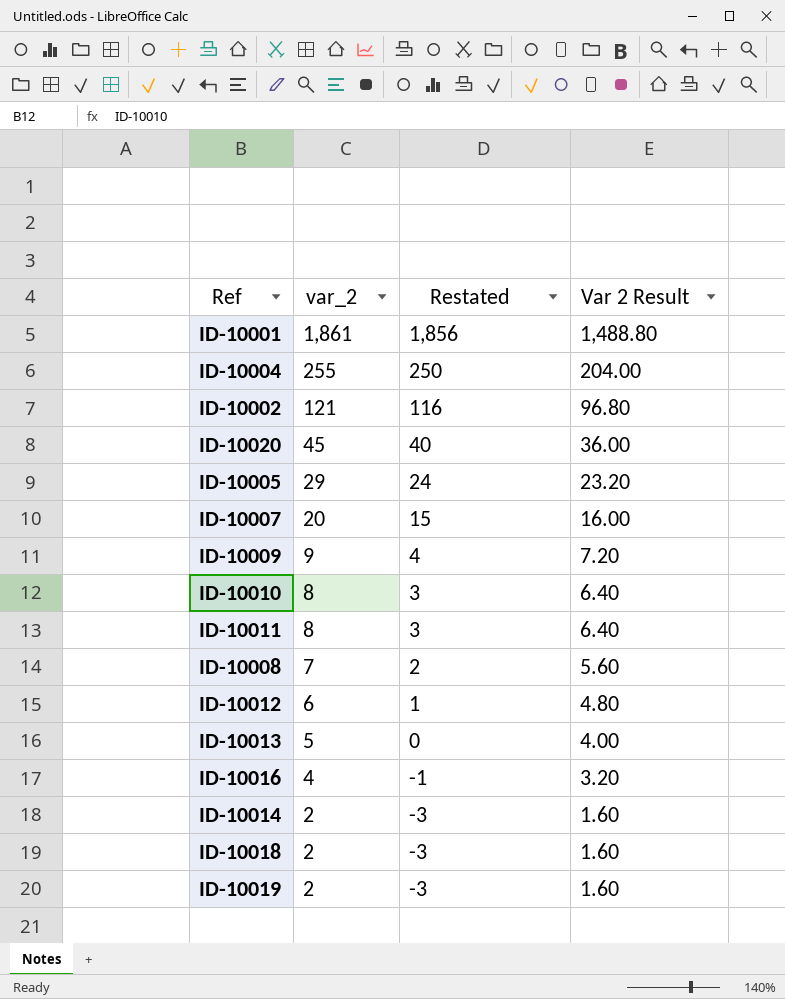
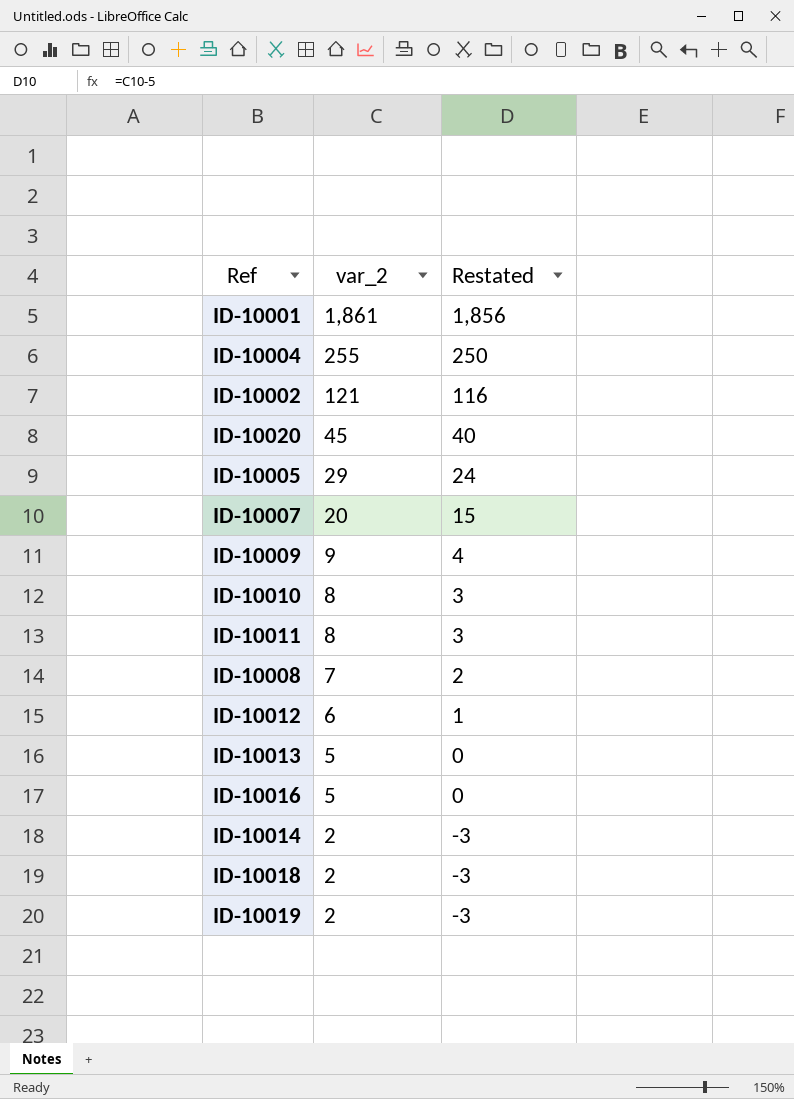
column Var 2 Result | formula: [var_2] * 0.8 -> none
ID-10016 | var_2: 4 -> 5
ID-10016 | Restated: -1 -> 0

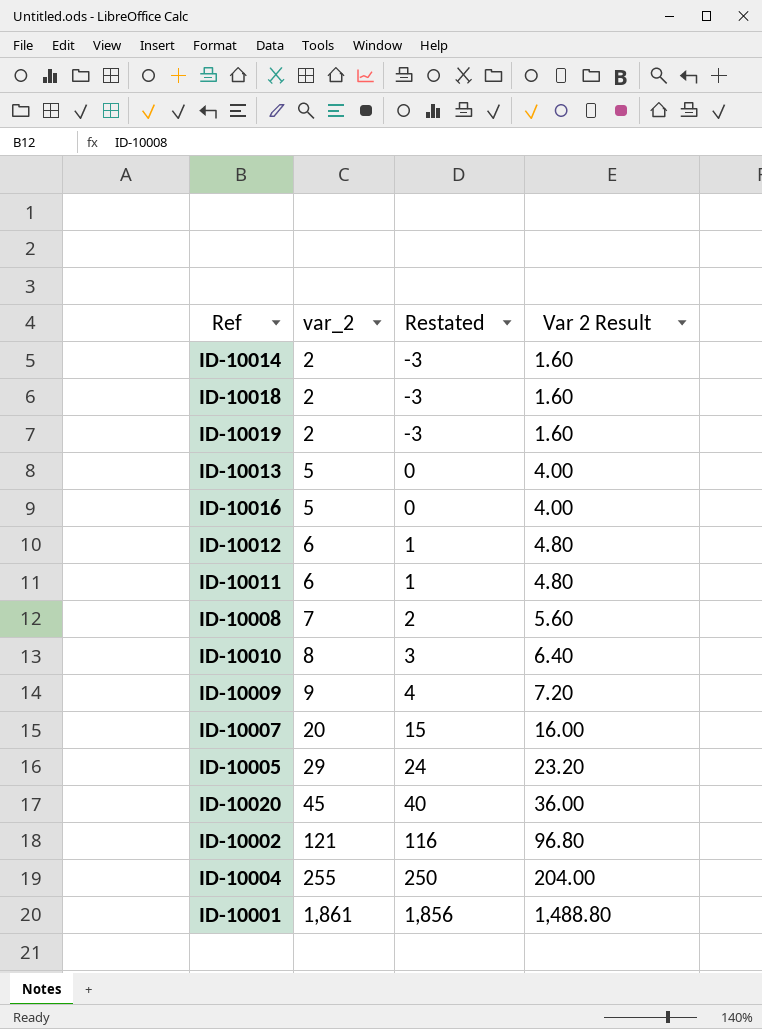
row order: var_2 descending -> var_2 ascending
column Var 2 Result | formula: none -> [var_2] * 0.8
ID-10011 | var_2: 8 -> 6
ID-10011 | Restated: 3 -> 1

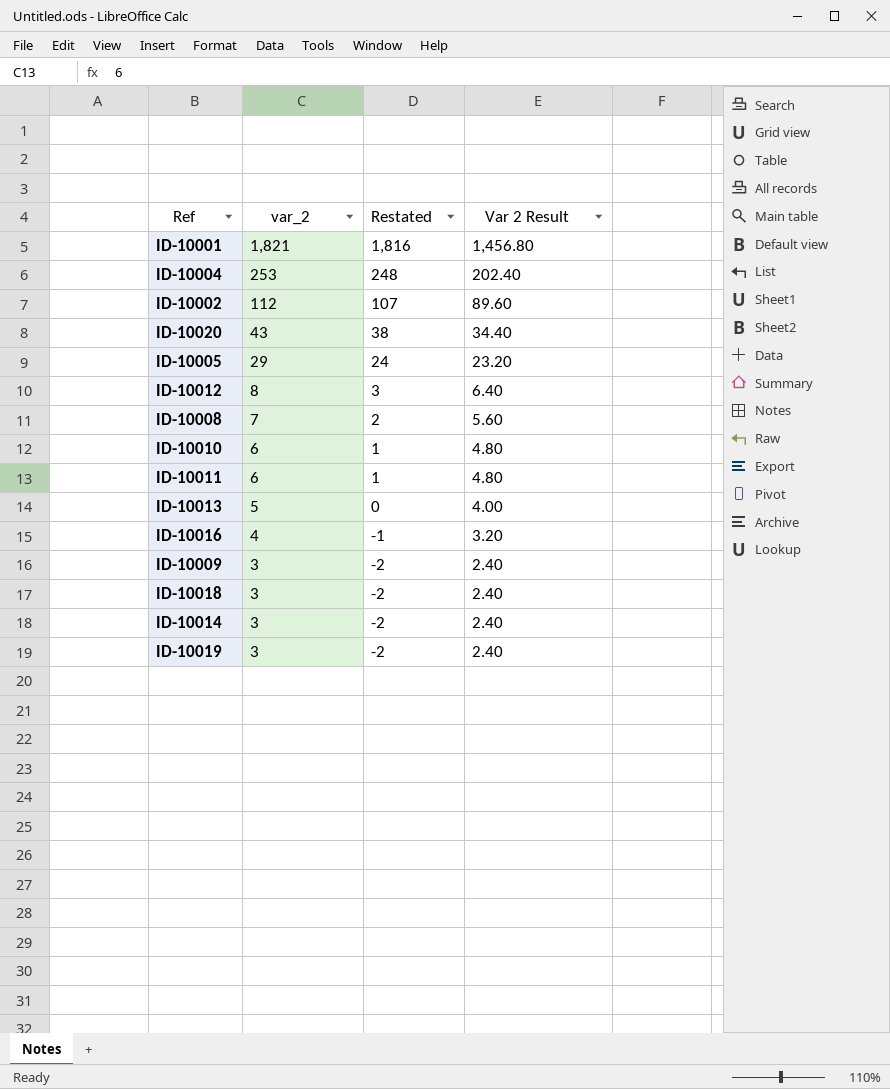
row order: var_2 ascending -> var_2 descending
row ID-10007: 20 | 15 | 16.00 -> none
ID-10001 | var_2: 1,861 -> 1,821
ID-10001 | Restated: 1,856 -> 1,816
ID-10001 | Var 2 Result: 1,488.80 -> 1,456.80
ID-10004 | var_2: 255 -> 253
ID-10004 | Restated: 250 -> 248
ID-10004 | Var 2 Result: 204.00 -> 202.40
ID-10002 | var_2: 121 -> 112
ID-10002 | Restated: 116 -> 107
ID-10002 | Var 2 Result: 96.80 -> 89.60
ID-10020 | var_2: 45 -> 43
ID-10020 | Restated: 40 -> 38
ID-10020 | Var 2 Result: 36.00 -> 34.40
ID-10012 | var_2: 6 -> 8
ID-10012 | Restated: 1 -> 3
ID-10012 | Var 2 Result: 4.80 -> 6.40
ID-10010 | var_2: 8 -> 6
ID-10010 | Restated: 3 -> 1
ID-10010 | Var 2 Result: 6.40 -> 4.80
ID-10016 | var_2: 5 -> 4
ID-10016 | Restated: 0 -> -1
ID-10016 | Var 2 Result: 4.00 -> 3.20
ID-10009 | var_2: 9 -> 3
ID-10009 | Restated: 4 -> -2
ID-10009 | Var 2 Result: 7.20 -> 2.40
ID-10018 | var_2: 2 -> 3
ID-10018 | Restated: -3 -> -2
ID-10018 | Var 2 Result: 1.60 -> 2.40
ID-10014 | var_2: 2 -> 3
ID-10014 | Restated: -3 -> -2
ID-10014 | Var 2 Result: 1.60 -> 2.40
ID-10019 | var_2: 2 -> 3
ID-10019 | Restated: -3 -> -2
ID-10019 | Var 2 Result: 1.60 -> 2.40

